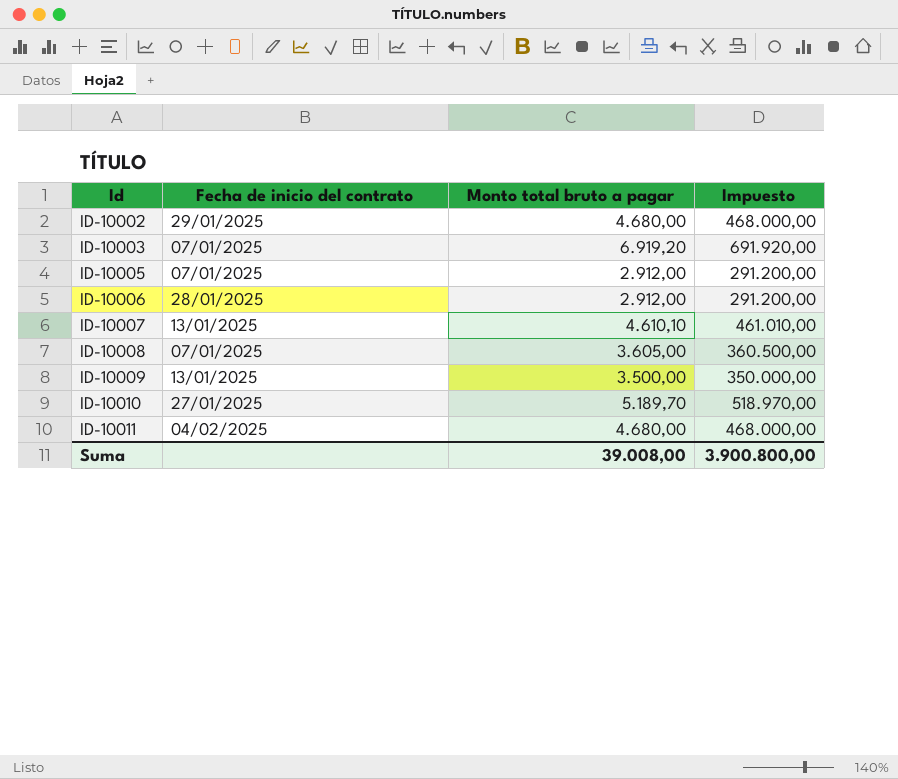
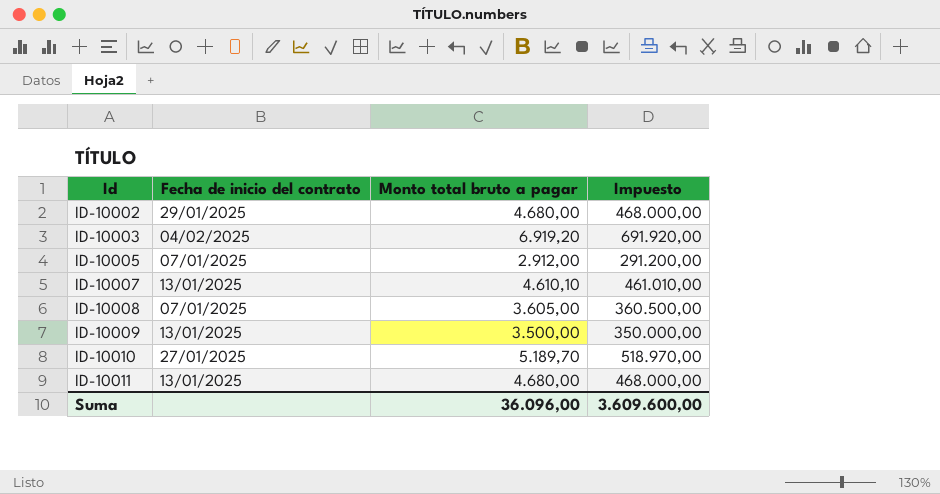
row ID-10006: 28/01/2025 | 2.912,00 | 291.200,00 -> none
ID-10003 | Fecha de inicio del contrato: 07/01/2025 -> 04/02/2025
ID-10011 | Fecha de inicio del contrato: 04/02/2025 -> 13/01/2025
Suma | Monto total bruto a pagar: 39.008,00 -> 36.096,00
Suma | Impuesto: 3.900.800,00 -> 3.609.600,00

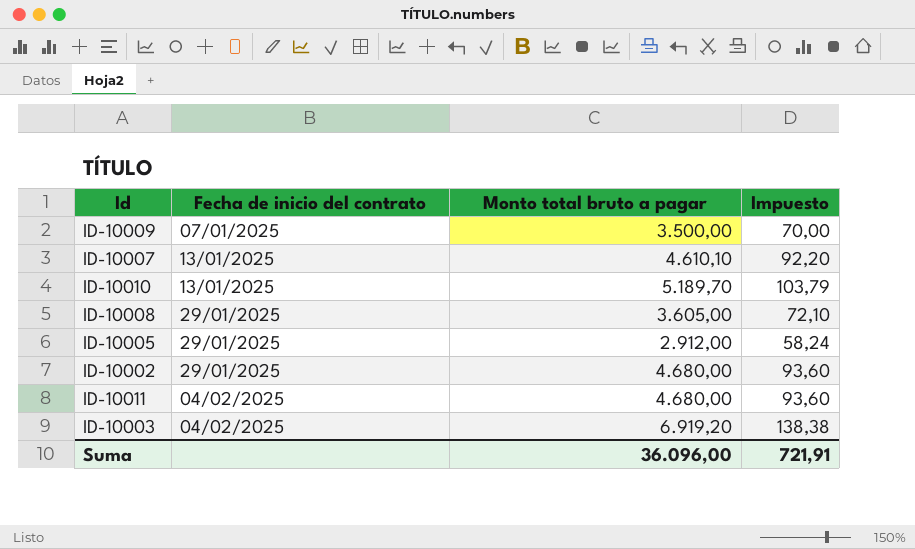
row order: Id ascending -> Fecha de inicio del contrato ascending
column Impuesto | formula: [Monto total bruto a pagar] * 100 -> [Monto total bruto a pagar] * 0,02
ID-10009 | Fecha de inicio del contrato: 13/01/2025 -> 07/01/2025
ID-10010 | Fecha de inicio del contrato: 27/01/2025 -> 13/01/2025
ID-10008 | Fecha de inicio del contrato: 07/01/2025 -> 29/01/2025
ID-10005 | Fecha de inicio del contrato: 07/01/2025 -> 29/01/2025
ID-10011 | Fecha de inicio del contrato: 13/01/2025 -> 04/02/2025
Suma | Impuesto: 3.609.600,00 -> 721,91

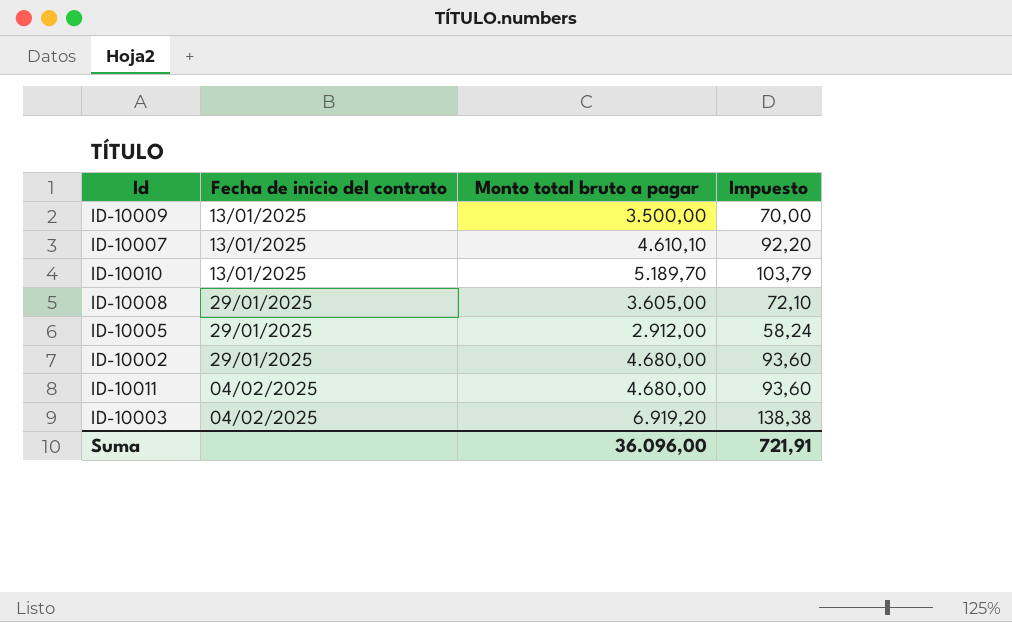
ID-10009 | Fecha de inicio del contrato: 07/01/2025 -> 13/01/2025

